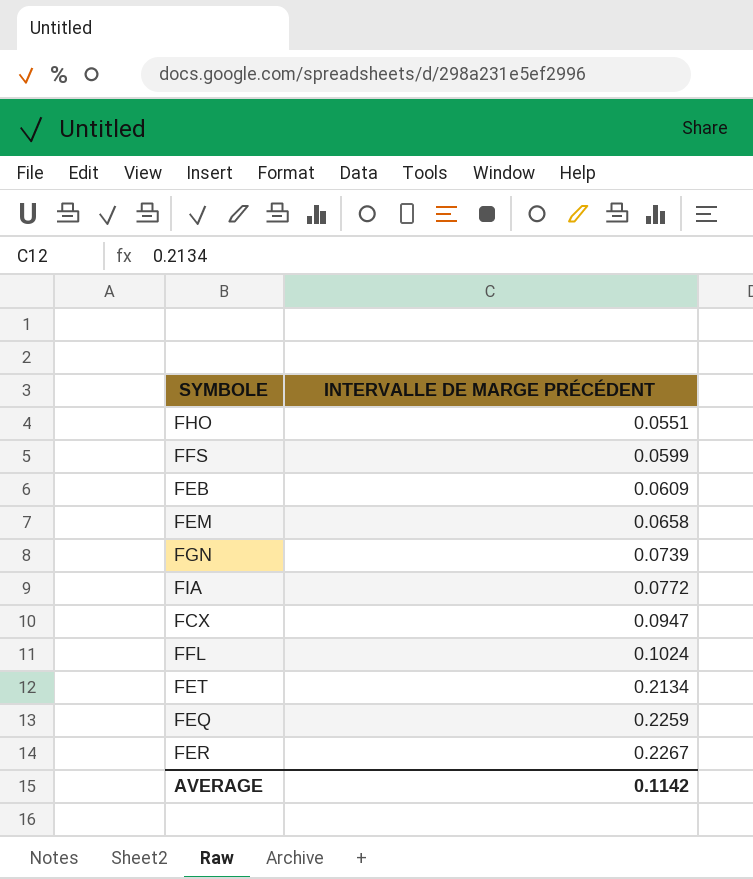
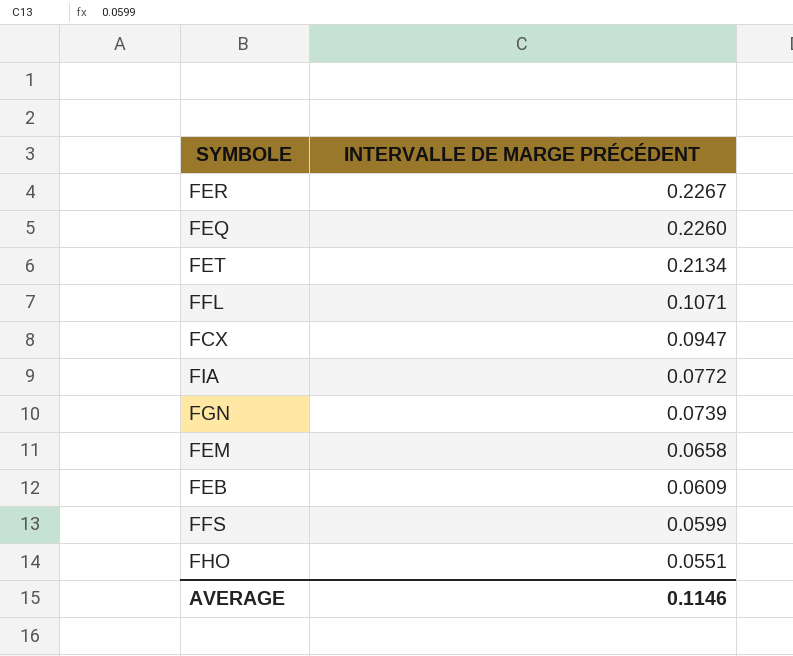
row order: INTERVALLE DE MARGE PRÉCÉDENT ascending -> INTERVALLE DE MARGE PRÉCÉDENT descending
FEQ | INTERVALLE DE MARGE PRÉCÉDENT: 0.2259 -> 0.2260
FFL | INTERVALLE DE MARGE PRÉCÉDENT: 0.1024 -> 0.1071
AVERAGE | INTERVALLE DE MARGE PRÉCÉDENT: 0.1142 -> 0.1146

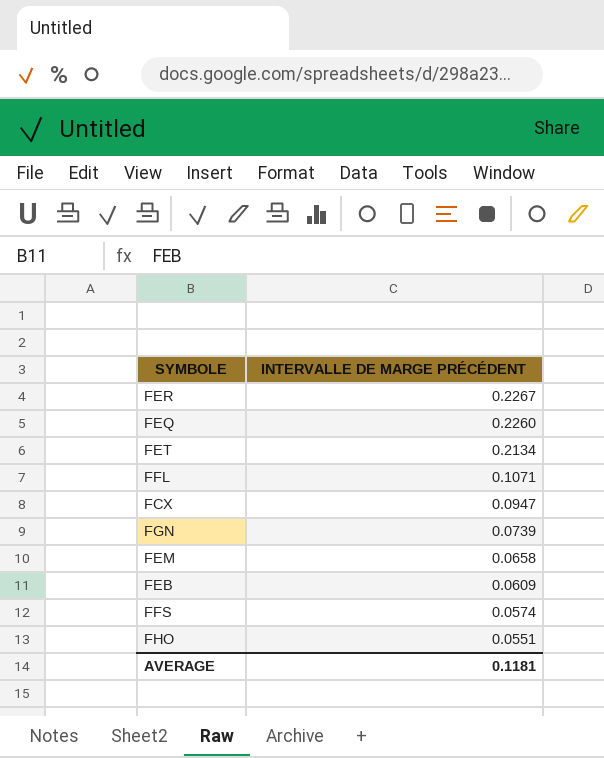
row FIA: 0.0772 -> none
FFS | INTERVALLE DE MARGE PRÉCÉDENT: 0.0599 -> 0.0574
AVERAGE | INTERVALLE DE MARGE PRÉCÉDENT: 0.1146 -> 0.1181

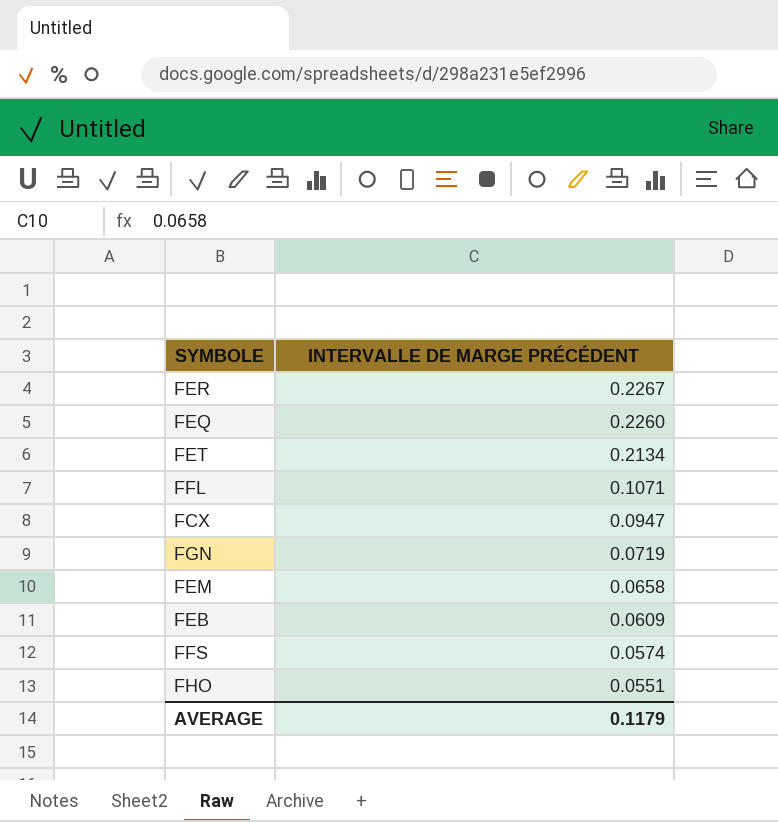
FGN | INTERVALLE DE MARGE PRÉCÉDENT: 0.0739 -> 0.0719
AVERAGE | INTERVALLE DE MARGE PRÉCÉDENT: 0.1181 -> 0.1179

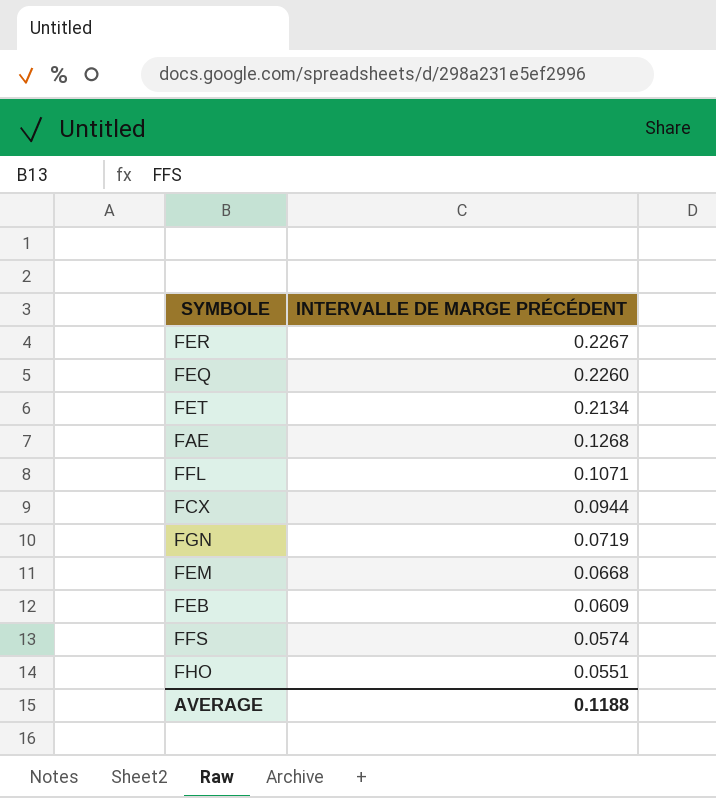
row FAE: none -> 0.1268
FCX | INTERVALLE DE MARGE PRÉCÉDENT: 0.0947 -> 0.0944
FEM | INTERVALLE DE MARGE PRÉCÉDENT: 0.0658 -> 0.0668
AVERAGE | INTERVALLE DE MARGE PRÉCÉDENT: 0.1179 -> 0.1188

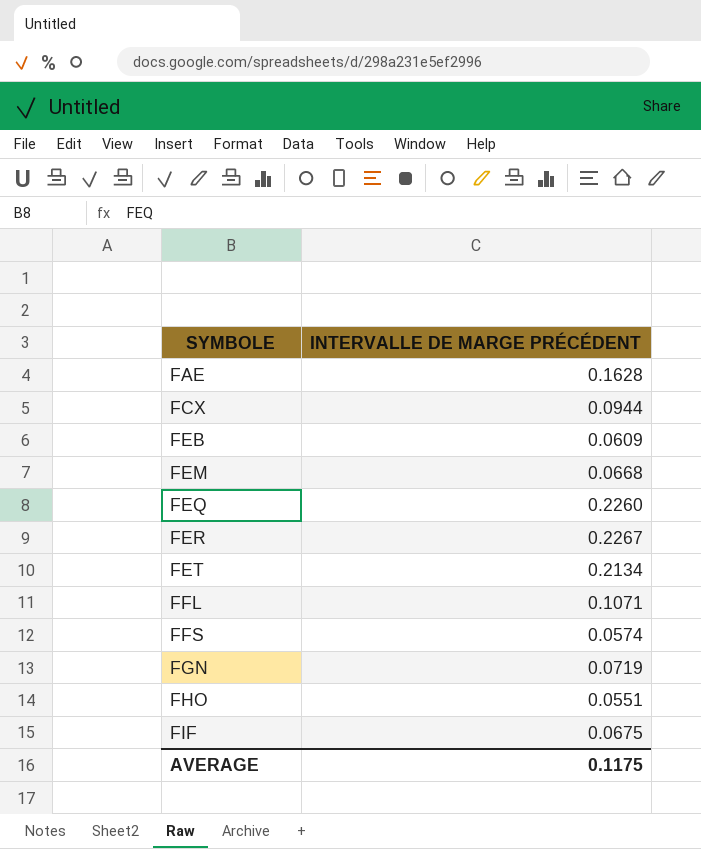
row order: INTERVALLE DE MARGE PRÉCÉDENT descending -> SYMBOLE ascending
FAE | INTERVALLE DE MARGE PRÉCÉDENT: 0.1268 -> 0.1628
row FIF: none -> 0.0675
AVERAGE | INTERVALLE DE MARGE PRÉCÉDENT: 0.1188 -> 0.1175

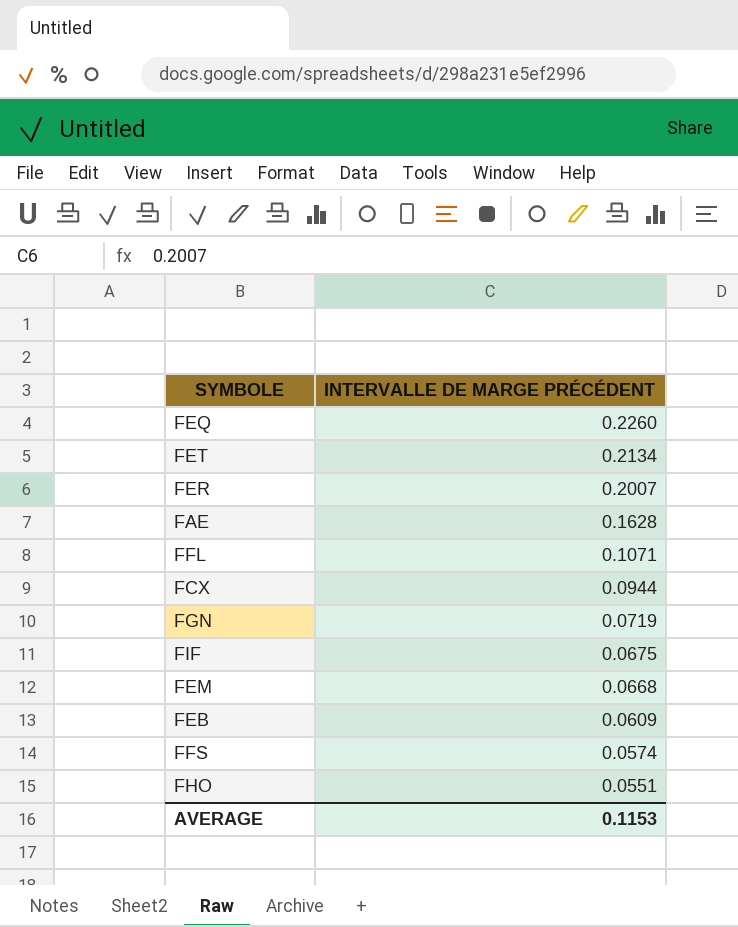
row order: SYMBOLE ascending -> INTERVALLE DE MARGE PRÉCÉDENT descending
FER | INTERVALLE DE MARGE PRÉCÉDENT: 0.2267 -> 0.2007
AVERAGE | INTERVALLE DE MARGE PRÉCÉDENT: 0.1175 -> 0.1153

